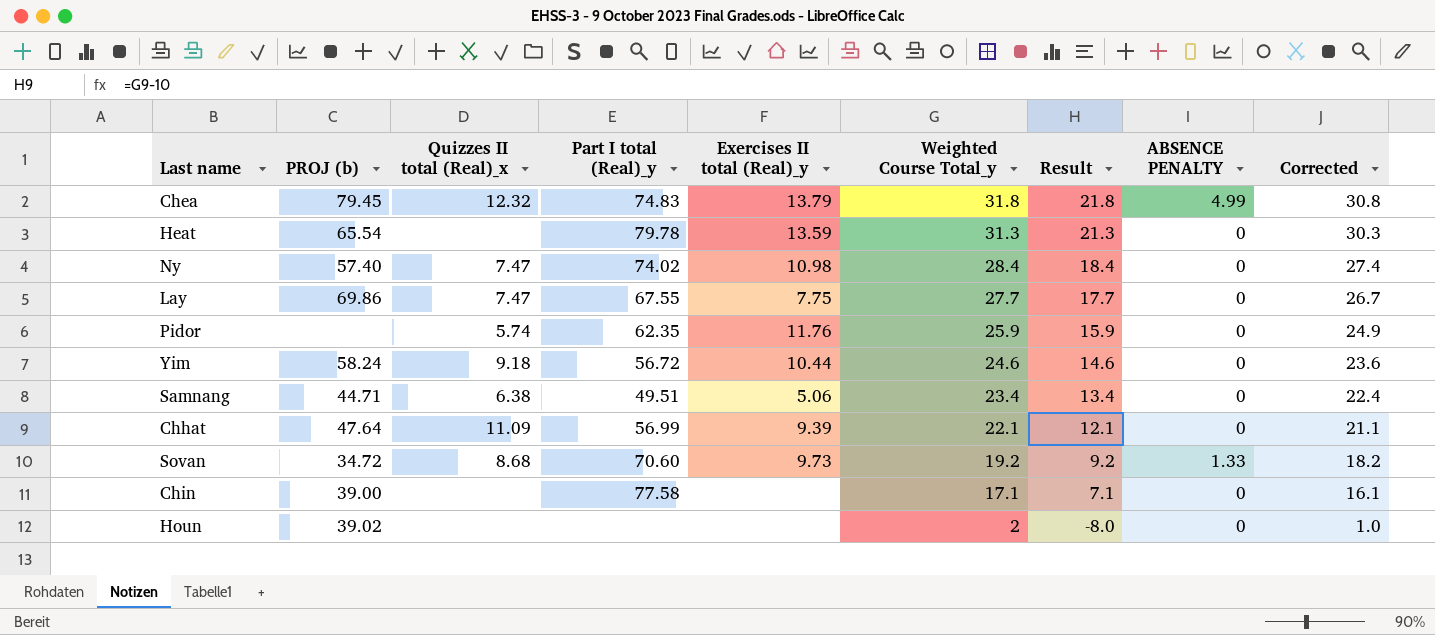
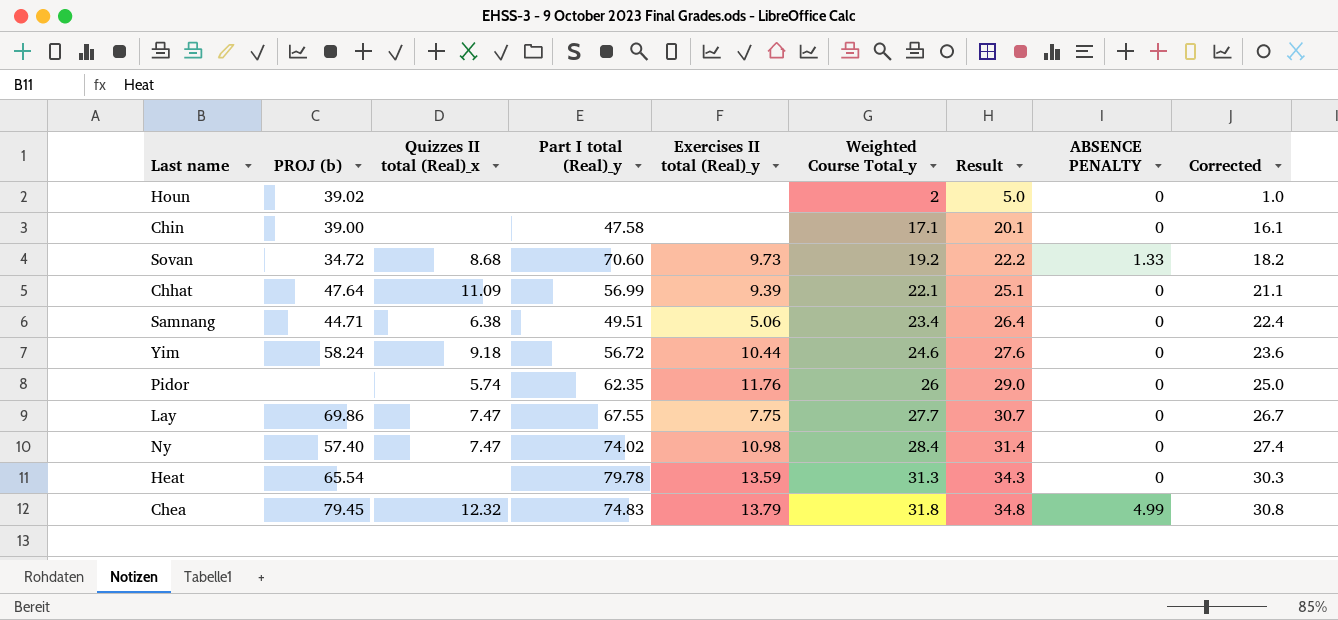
row order: Weighted Course Total_y descending -> Weighted Course Total_y ascending
column Result | formula: [Weighted Course Total_y] - 10 -> [Weighted Course Total_y] + 3
Chin | Part I total (Real)_y: 77.58 -> 47.58
Pidor | Weighted Course Total_y: 25.9 -> 26
Pidor | Corrected: 24.9 -> 25.0

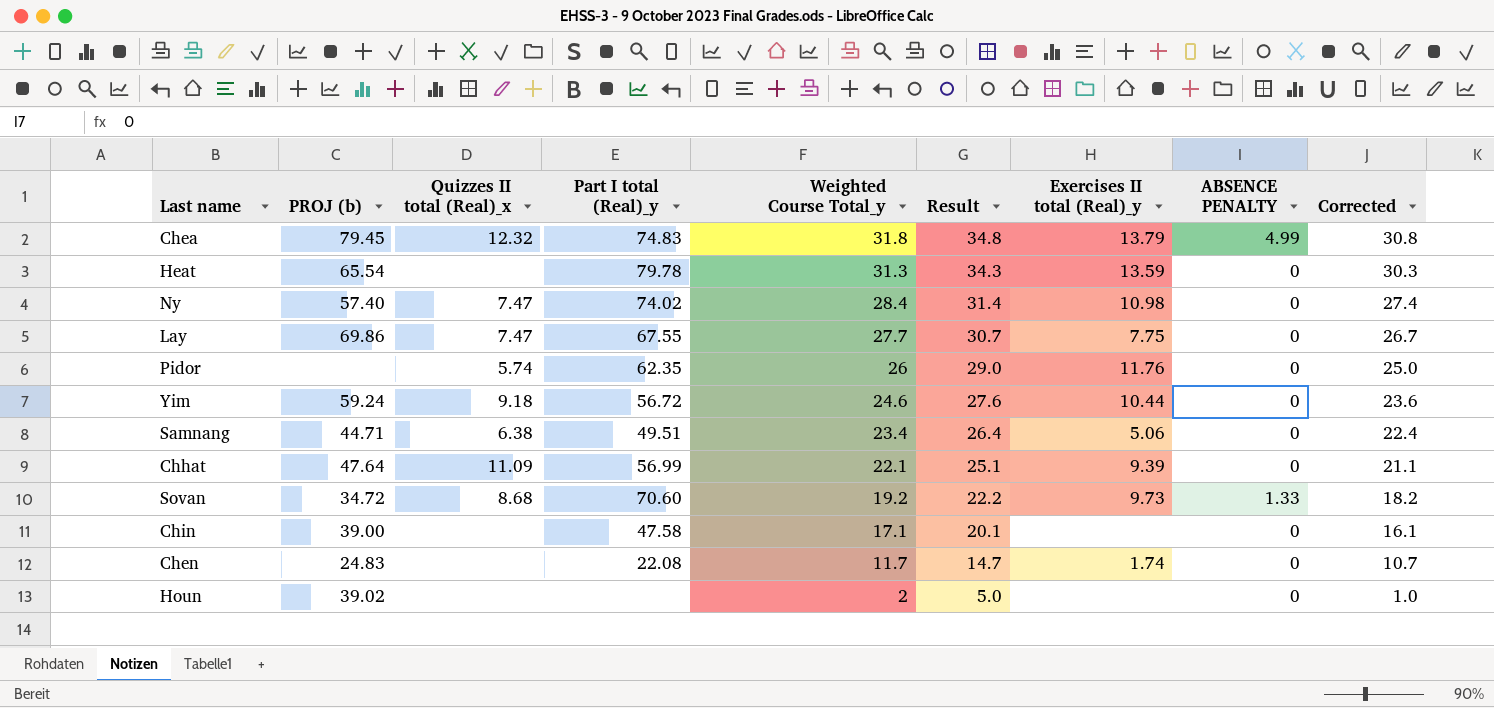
row order: Weighted Course Total_y ascending -> Weighted Course Total_y descending
column Exercises II total (Real)_y | position: 5 -> 7
Yim | PROJ (b): 58.24 -> 59.24
row Chen: none -> 24.83 | none | 22.08 | 11.7 | 14.7 | 1.74 | 0 | 10.7

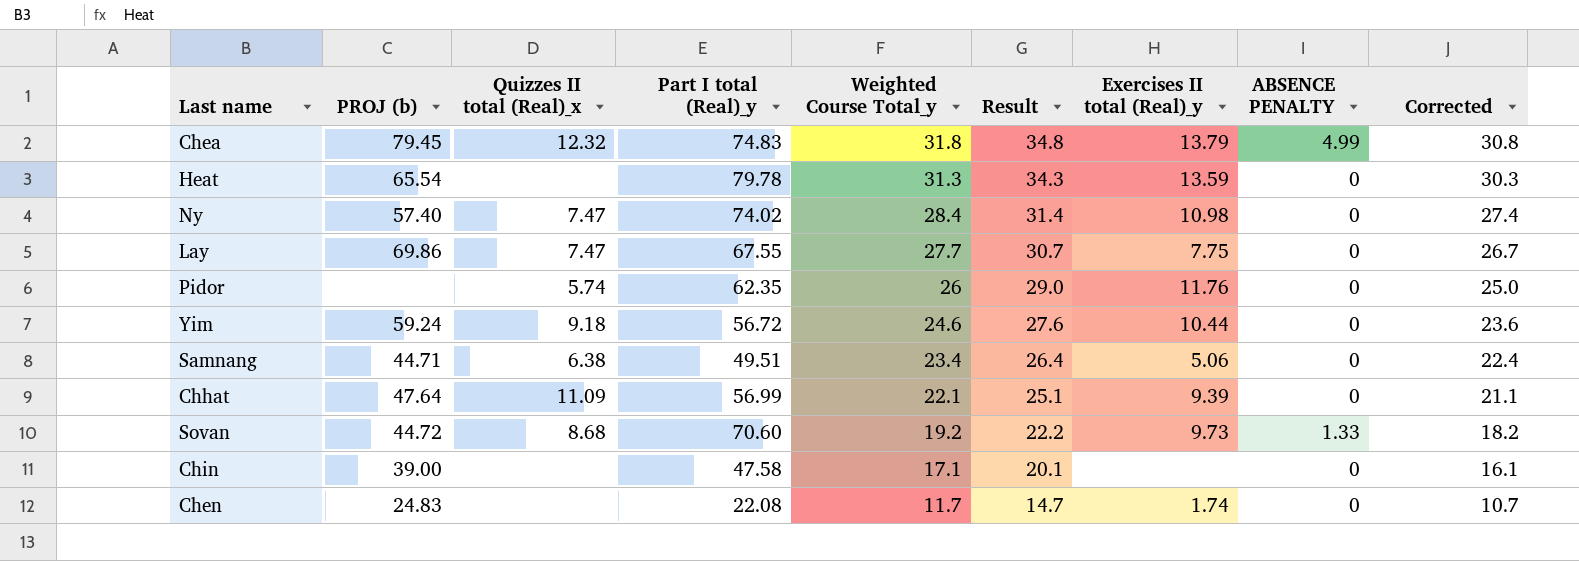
row Houn: 39.02 | none | none | 2 | 5.0 | none | 0 | 1.0 -> none
Sovan | PROJ (b): 34.72 -> 44.72

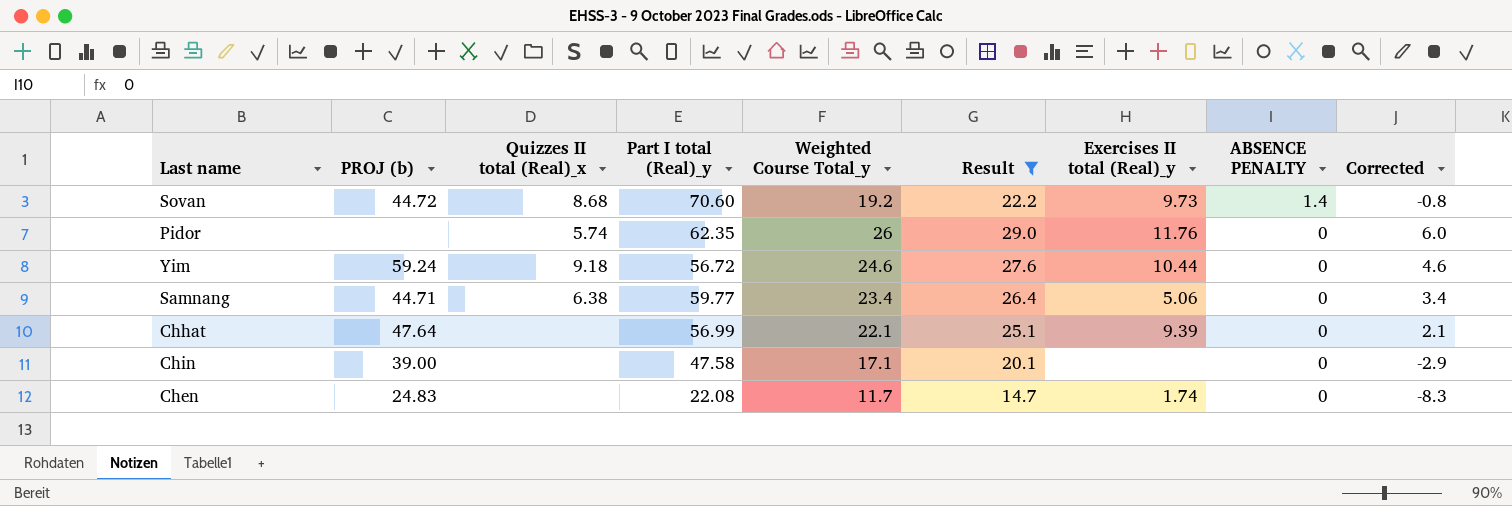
filter: none -> Result <= 29.0
row order: Weighted Course Total_y descending -> ABSENCE PENALTY descending
column Corrected | formula: [Weighted Course Total_y] - 1 -> [Weighted Course Total_y] - 20
Sovan | ABSENCE PENALTY: 1.33 -> 1.4
Samnang | Part I total (Real)_y: 49.51 -> 59.77
Chhat | Quizzes II total (Real)_x: 11.09 -> none

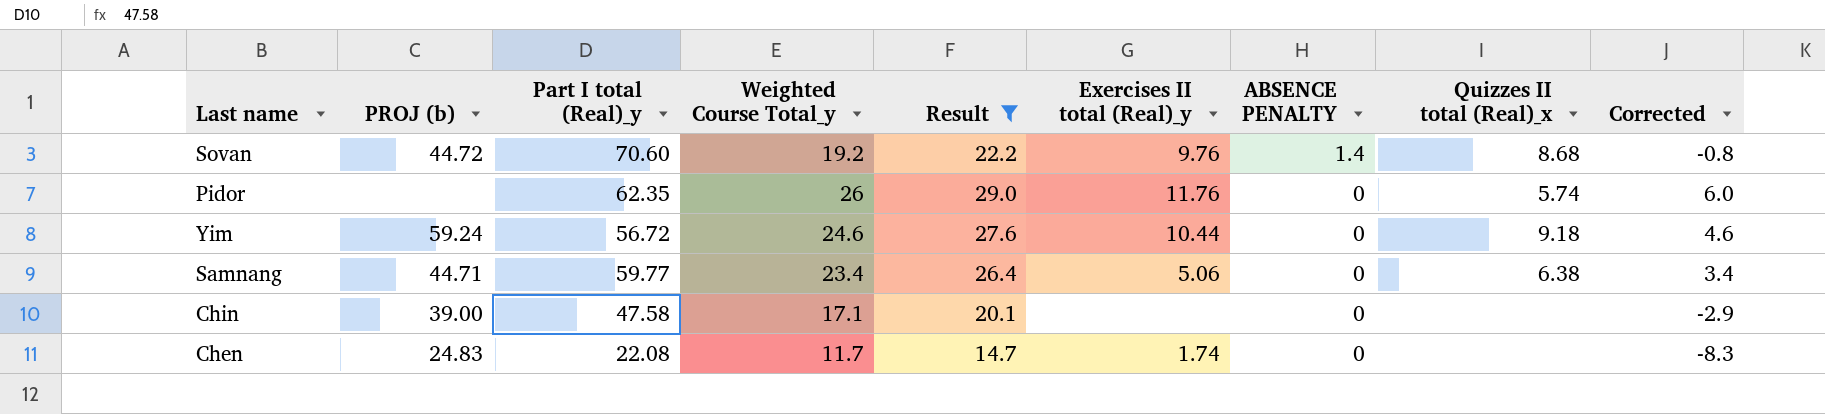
column Quizzes II total (Real)_x | position: 3 -> 8
row Chhat: 47.64 | none | 56.99 | 22.1 | 25.1 | 9.39 | 0 | 2.1 -> none
Sovan | Exercises II total (Real)_y: 9.73 -> 9.76

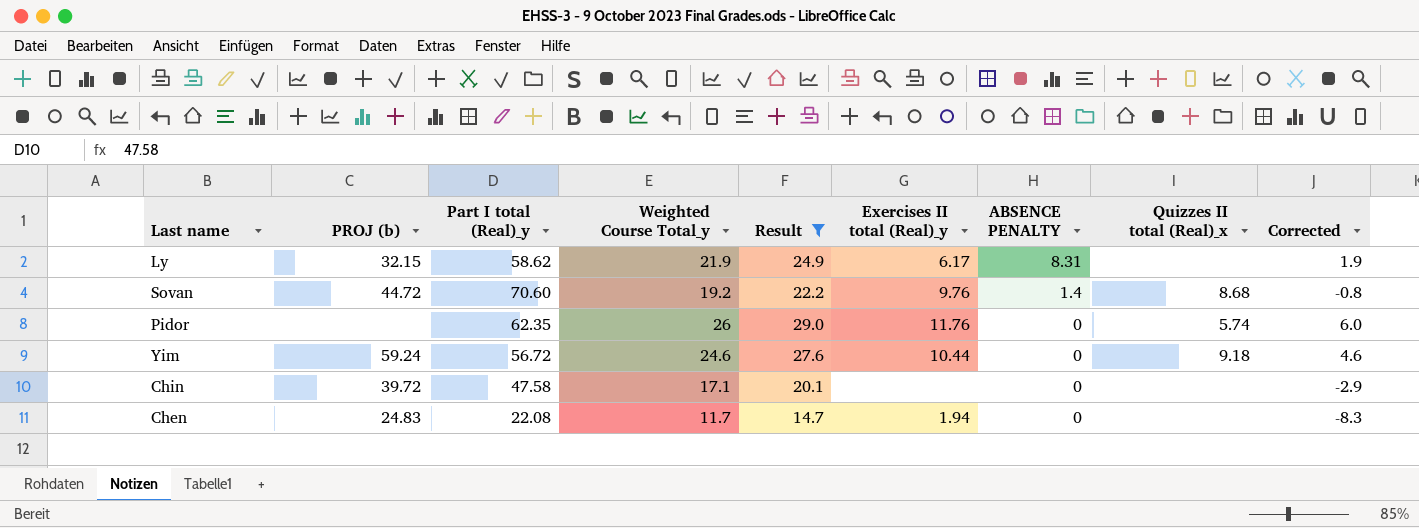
row Samnang: 44.71 | 59.77 | 23.4 | 26.4 | 5.06 | 0 | 6.38 | 3.4 -> none
row Ly: none -> 32.15 | 58.62 | 21.9 | 24.9 | 6.17 | 8.31 | none | 1.9
Chin | PROJ (b): 39.00 -> 39.72
Chen | Exercises II total (Real)_y: 1.74 -> 1.94

